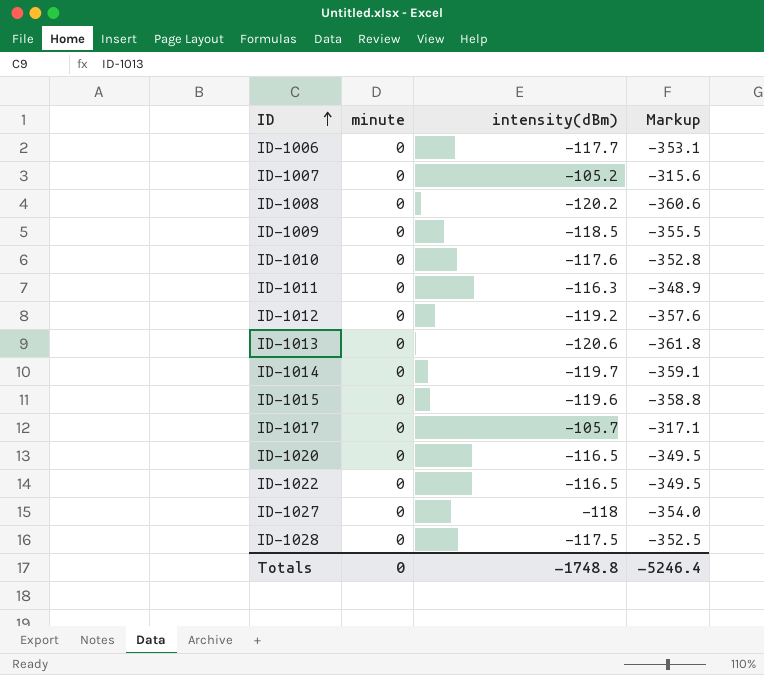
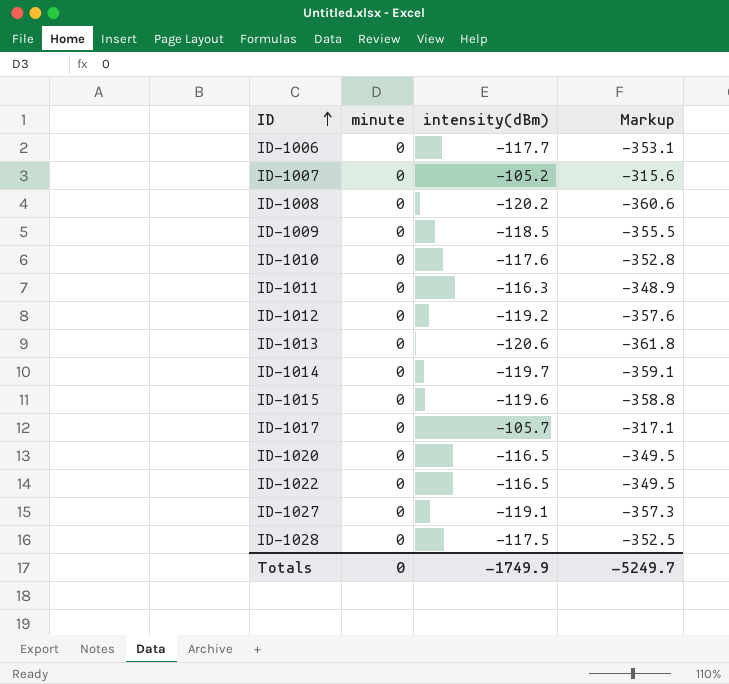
ID-1027 | intensity(dBm): -118 -> -119.1
ID-1027 | Markup: -354.0 -> -357.3
Totals | intensity(dBm): -1748.8 -> -1749.9
Totals | Markup: -5246.4 -> -5249.7

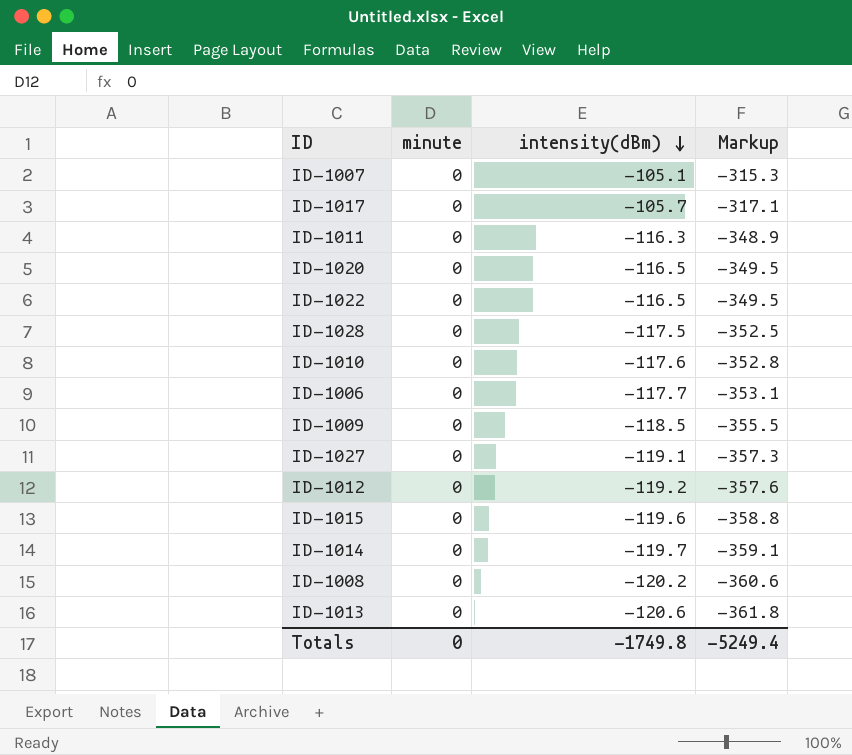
row order: ID ascending -> intensity(dBm) descending
ID-1007 | intensity(dBm): -105.2 -> -105.1
ID-1007 | Markup: -315.6 -> -315.3
Totals | intensity(dBm): -1749.9 -> -1749.8
Totals | Markup: -5249.7 -> -5249.4

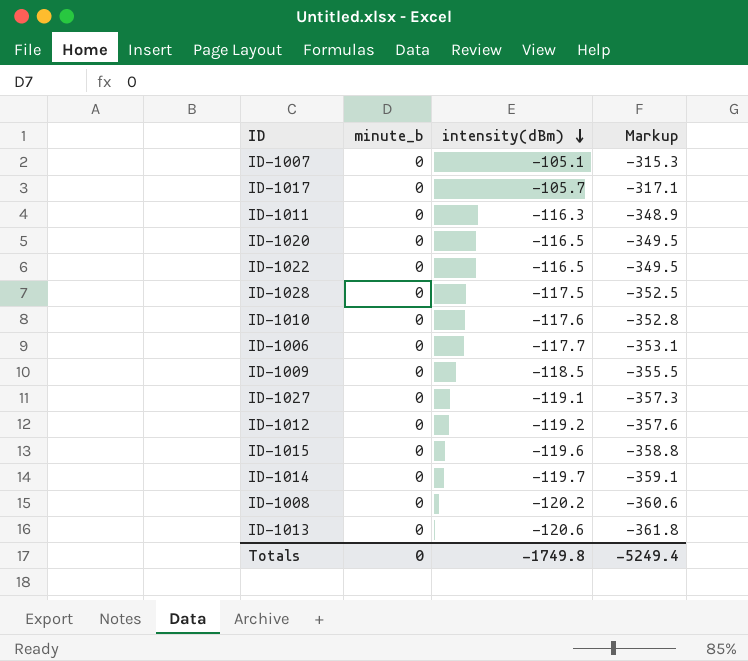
column name: minute -> minute_b

